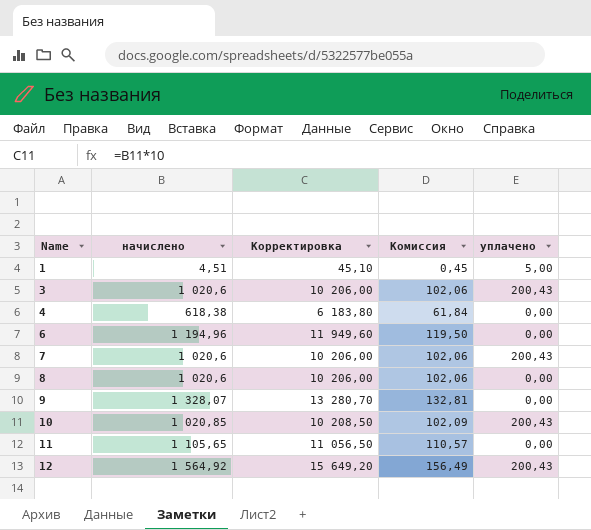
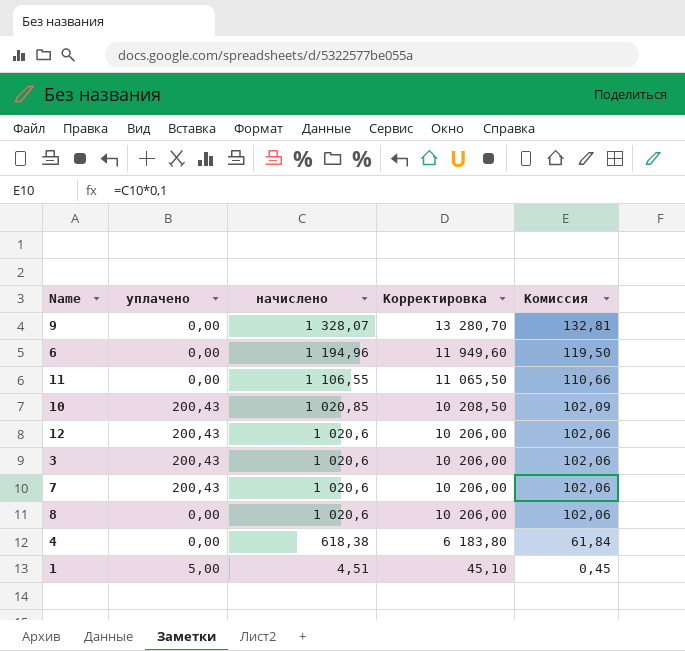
row order: Name ascending -> начислено descending
column уплачено | position: 5 -> 2
11 | начислено: 1 105,65 -> 1 106,55
11 | Корректировка: 11 056,50 -> 11 065,50
11 | Комиссия: 110,57 -> 110,66
12 | начислено: 1 564,92 -> 1 020,6
12 | Корректировка: 15 649,20 -> 10 206,00
12 | Комиссия: 156,49 -> 102,06

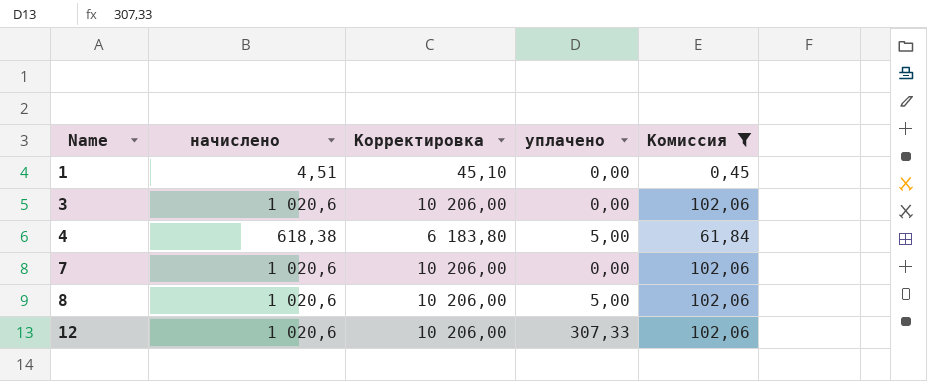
filter: none -> Комиссия <= 102,06
row order: начислено descending -> Name ascending
column уплачено | position: 2 -> 4
1 | уплачено: 5,00 -> 0,00
3 | уплачено: 200,43 -> 0,00
4 | уплачено: 0,00 -> 5,00
7 | уплачено: 200,43 -> 0,00
8 | уплачено: 0,00 -> 5,00
12 | уплачено: 200,43 -> 307,33

